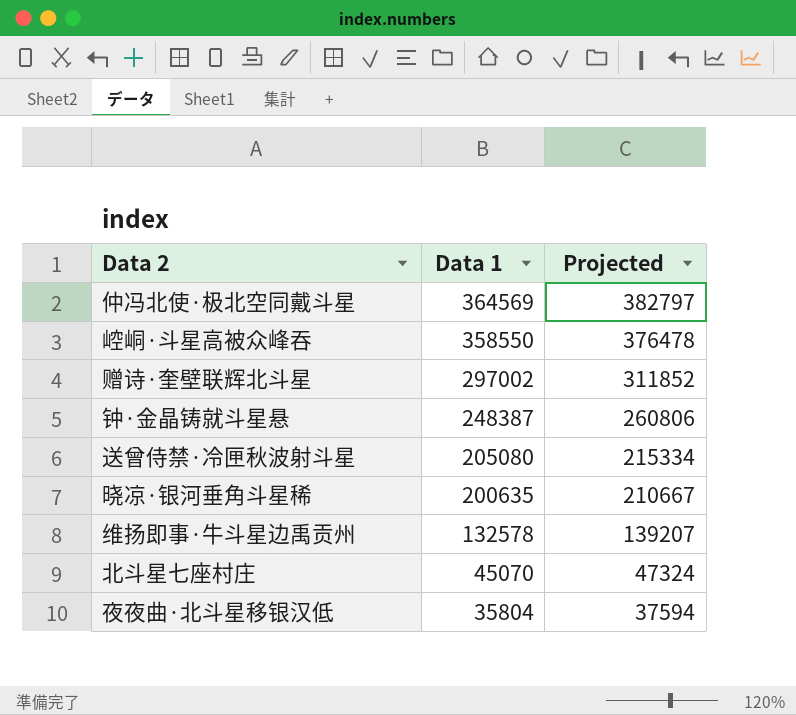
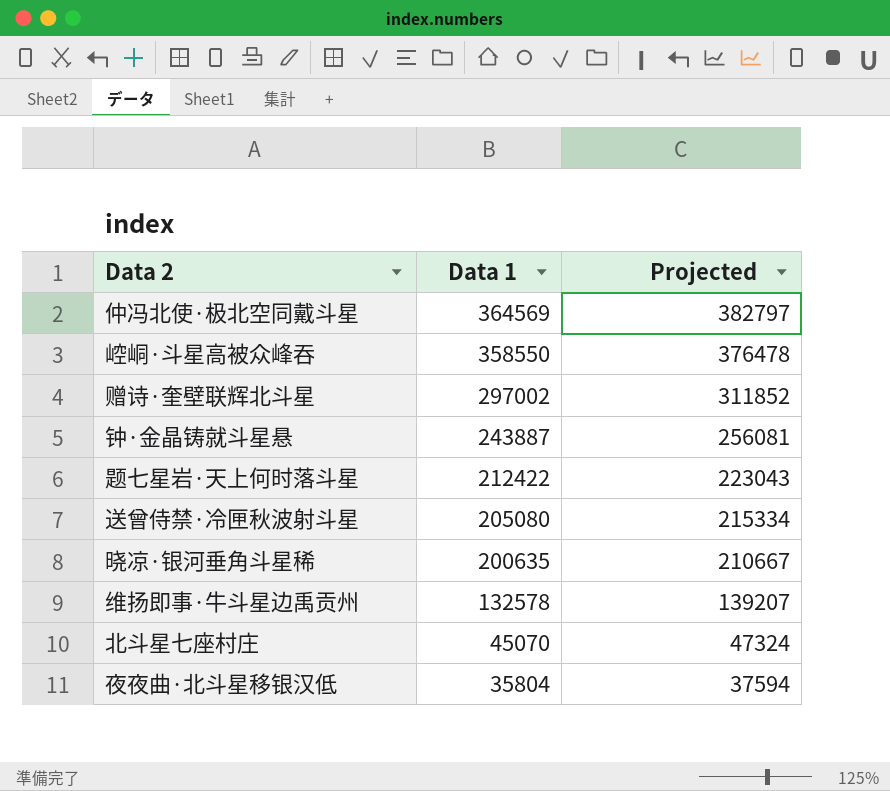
钟·金晶铸就斗星悬 | Data 1: 248387 -> 243887
钟·金晶铸就斗星悬 | Projected: 260806 -> 256081
row 题七星岩·天上何时落斗星: none -> 212422 | 223043

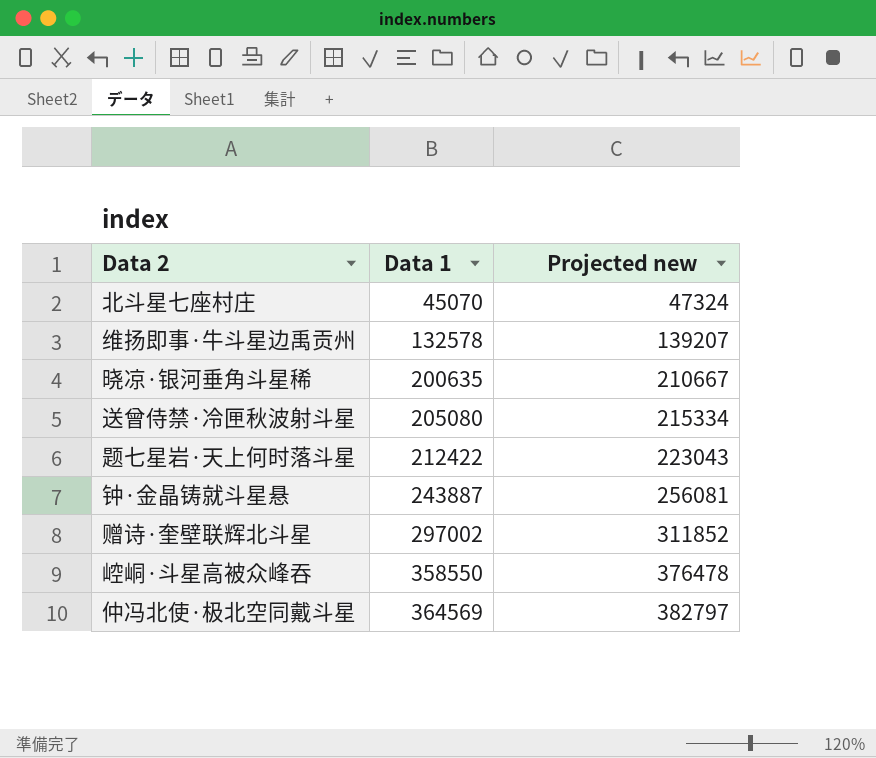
row order: Data 1 descending -> Data 1 ascending
column name: Projected -> Projected new
row 夜夜曲·北斗星移银汉低: 35804 | 37594 -> none

